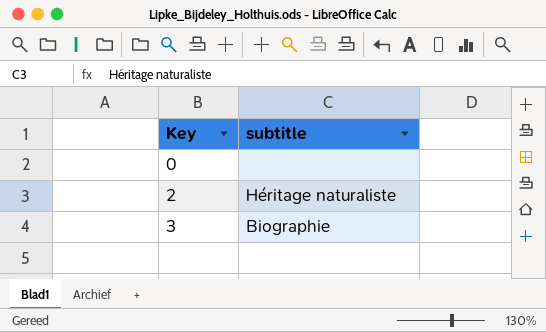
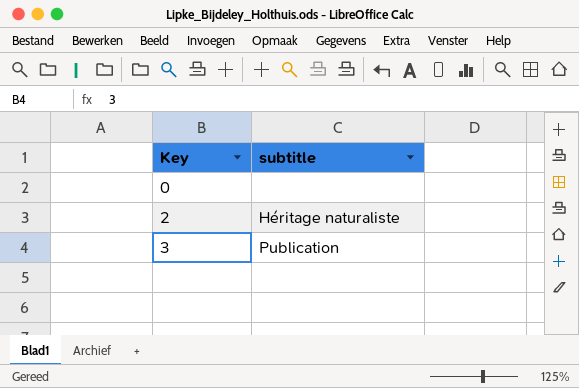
3 | subtitle: Biographie -> Publication

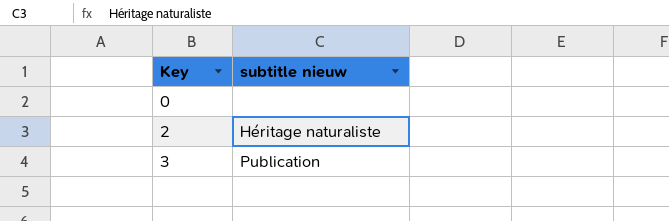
column name: subtitle -> subtitle nieuw

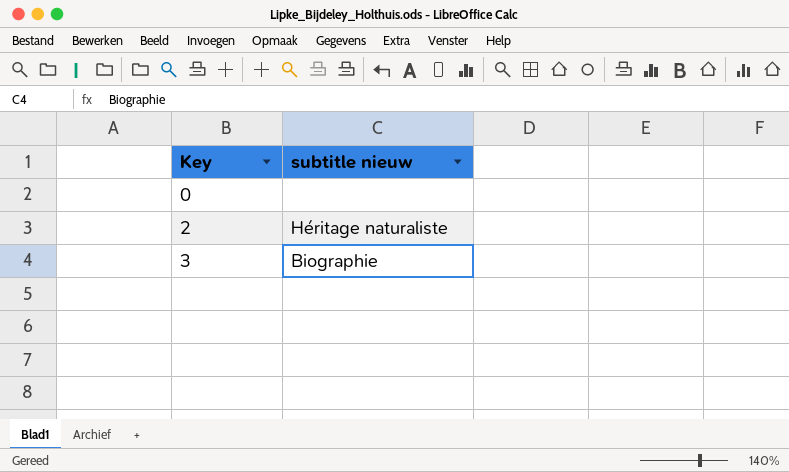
3 | subtitle nieuw: Publication -> Biographie

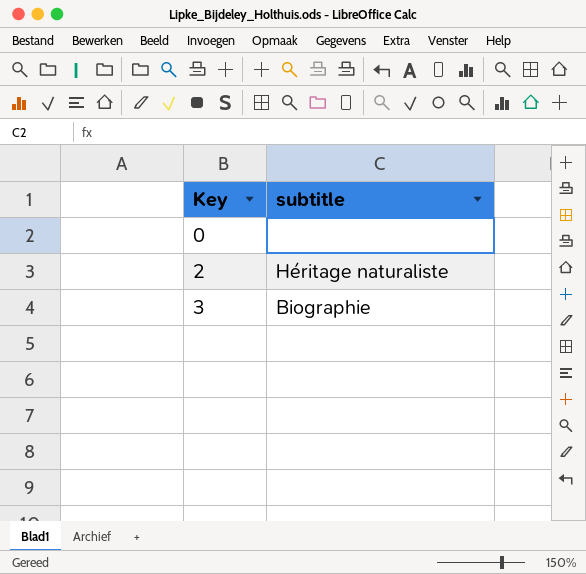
column name: subtitle nieuw -> subtitle

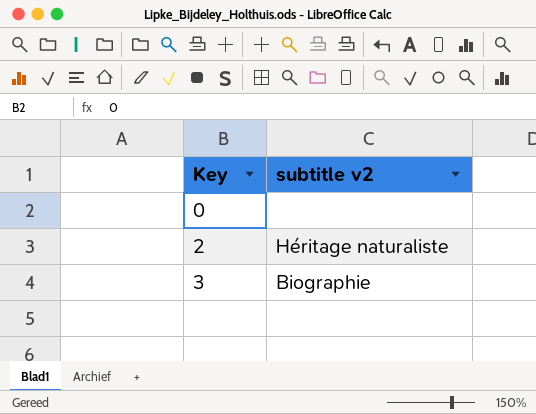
column name: subtitle -> subtitle v2

